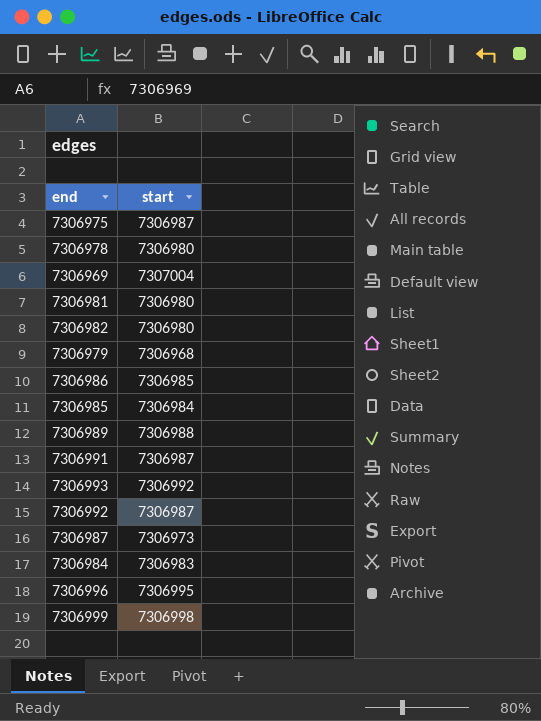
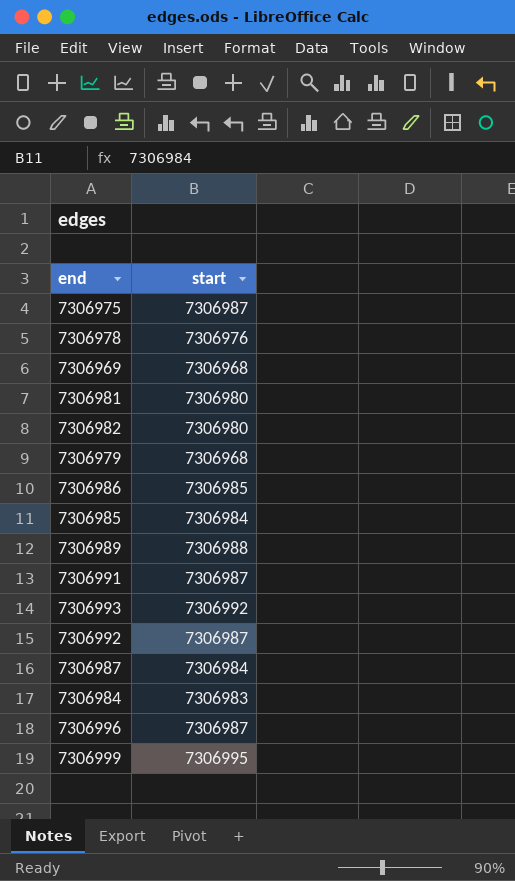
7306978 | start: 7306980 -> 7306976
7306969 | start: 7307004 -> 7306968
7306987 | start: 7306973 -> 7306984
7306996 | start: 7306995 -> 7306987
7306999 | start: 7306998 -> 7306995

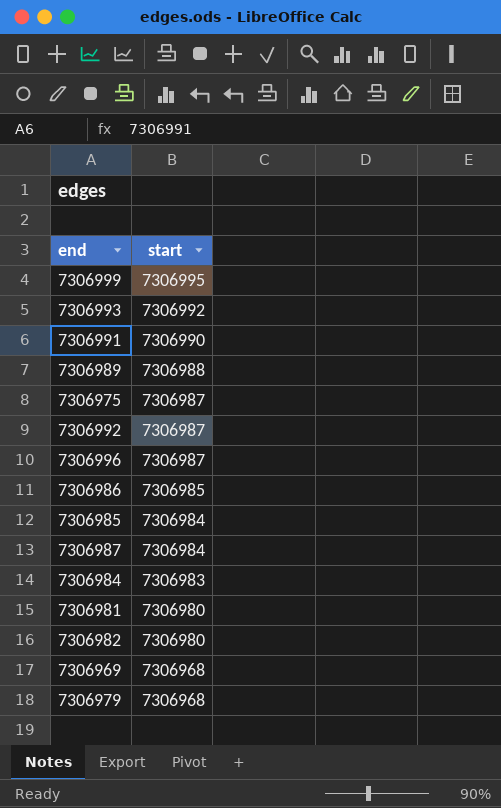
row order: none -> start descending
row 7306978: 7306976 -> none
7306991 | start: 7306987 -> 7306990

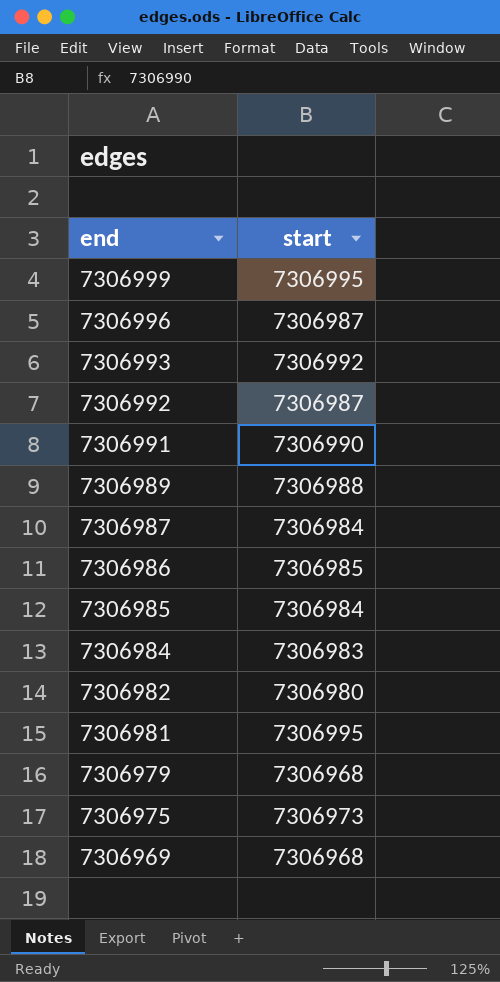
row order: start descending -> end descending
7306981 | start: 7306980 -> 7306995
7306975 | start: 7306987 -> 7306973

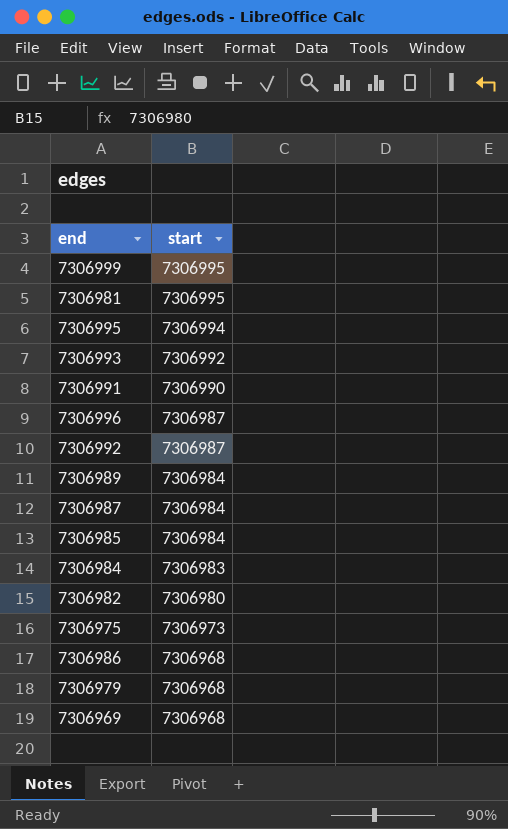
row order: end descending -> start descending
row 7306995: none -> 7306994
7306989 | start: 7306988 -> 7306984
7306986 | start: 7306985 -> 7306968

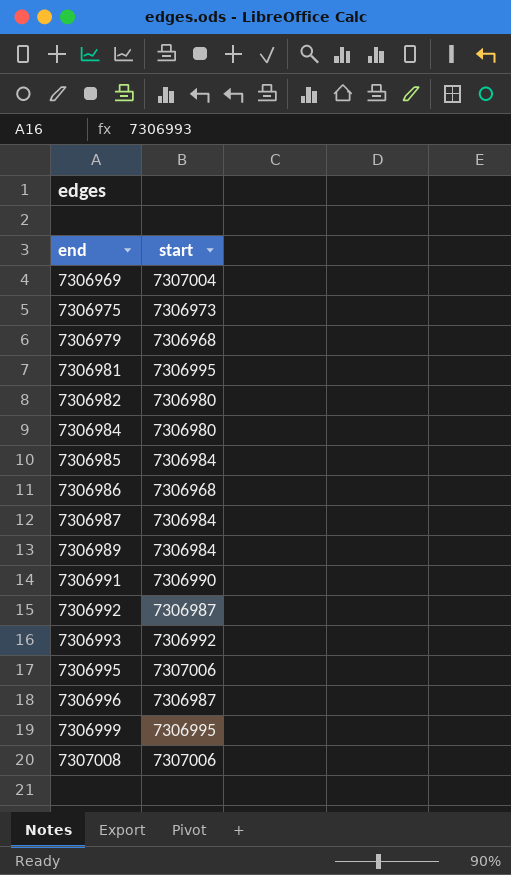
row order: start descending -> end ascending
7306969 | start: 7306968 -> 7307004
7306984 | start: 7306983 -> 7306980
7306995 | start: 7306994 -> 7307006
row 7307008: none -> 7307006

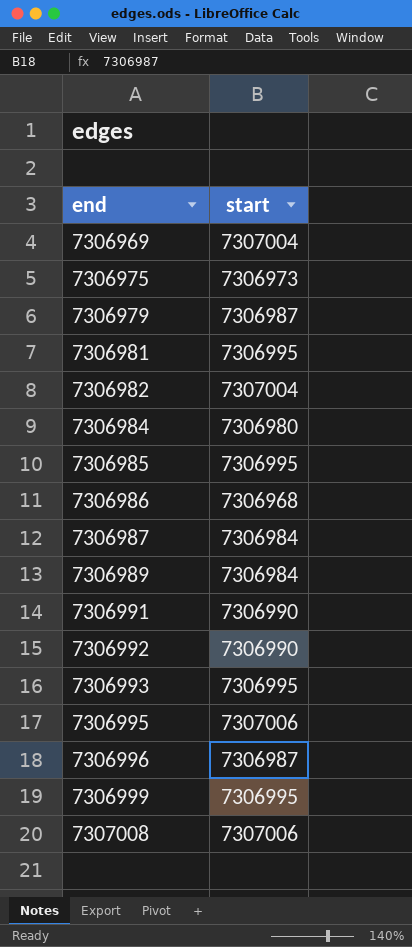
7306979 | start: 7306968 -> 7306987
7306982 | start: 7306980 -> 7307004
7306985 | start: 7306984 -> 7306995
7306992 | start: 7306987 -> 7306990
7306993 | start: 7306992 -> 7306995

